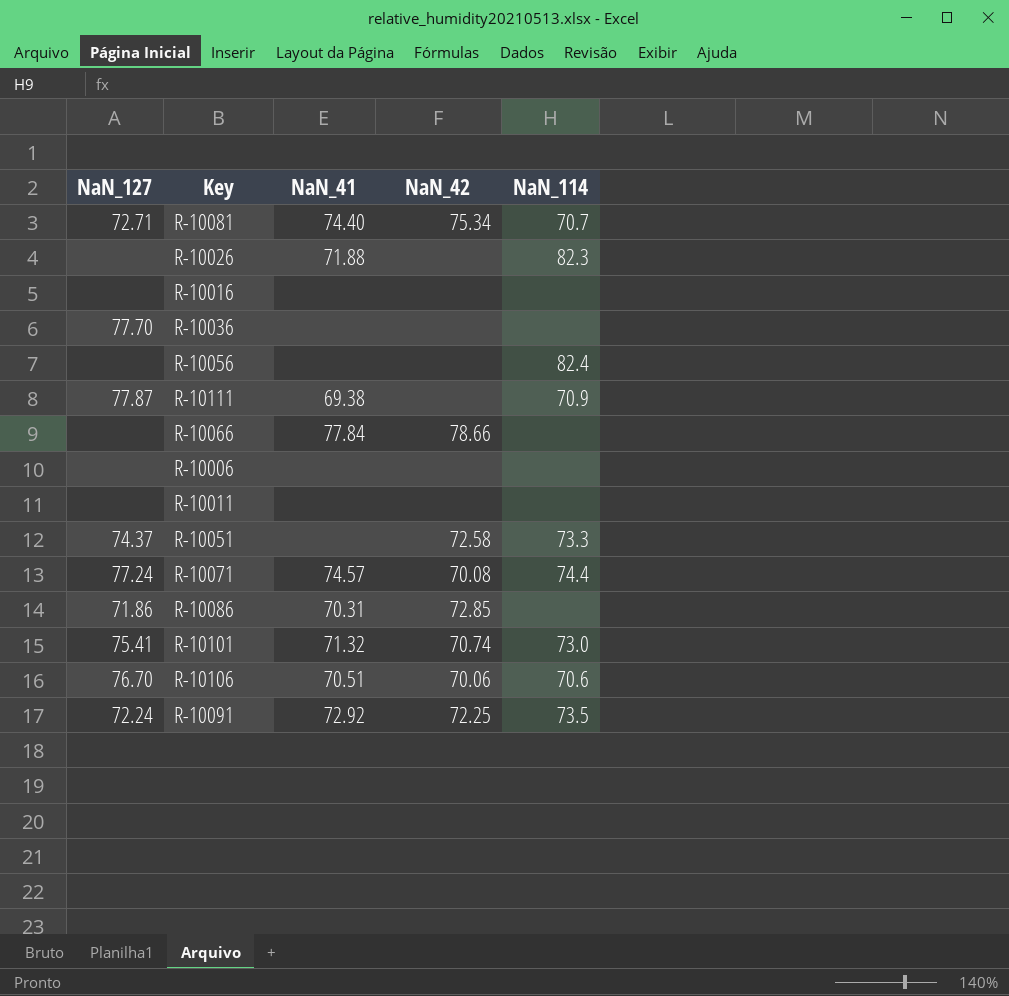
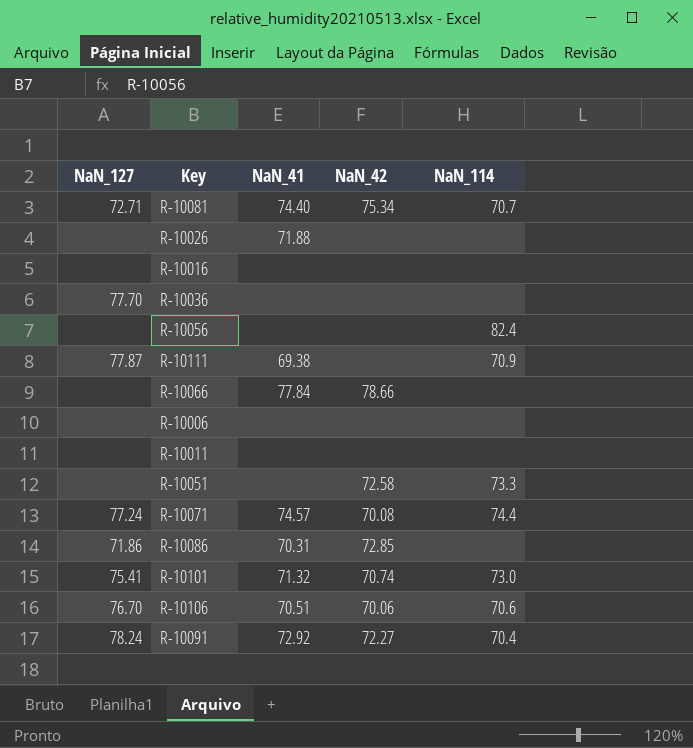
R-10026 | NaN_114: 82.3 -> none
R-10051 | NaN_127: 74.37 -> none
R-10091 | NaN_127: 72.24 -> 78.24
R-10091 | NaN_42: 72.25 -> 72.27
R-10091 | NaN_114: 73.5 -> 70.4

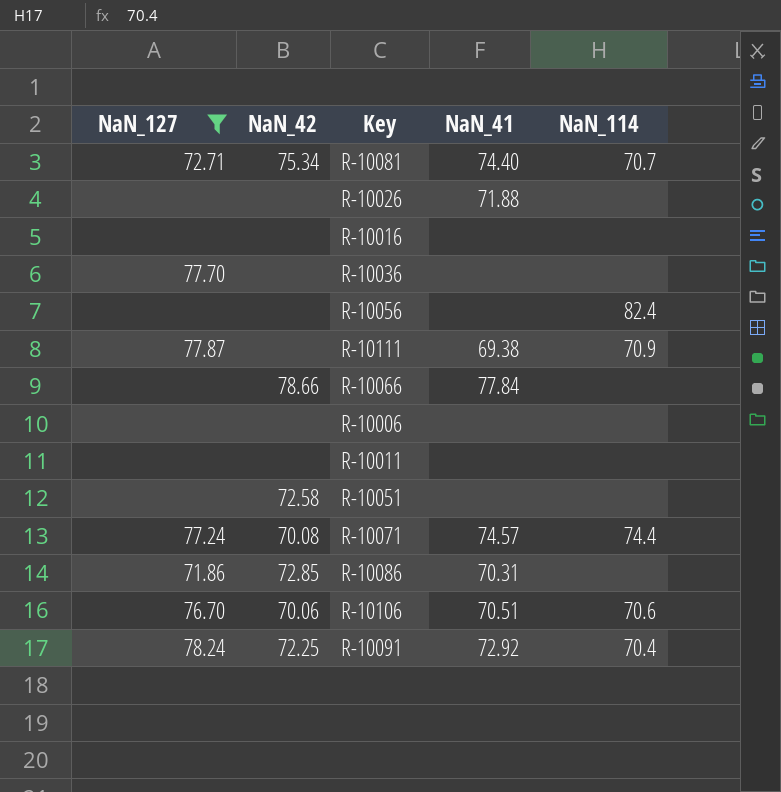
filter: none -> NaN_127 != 75.41
column NaN_42 | position: 4 -> 2
R-10051 | NaN_114: 73.3 -> none
R-10091 | NaN_42: 72.27 -> 72.25

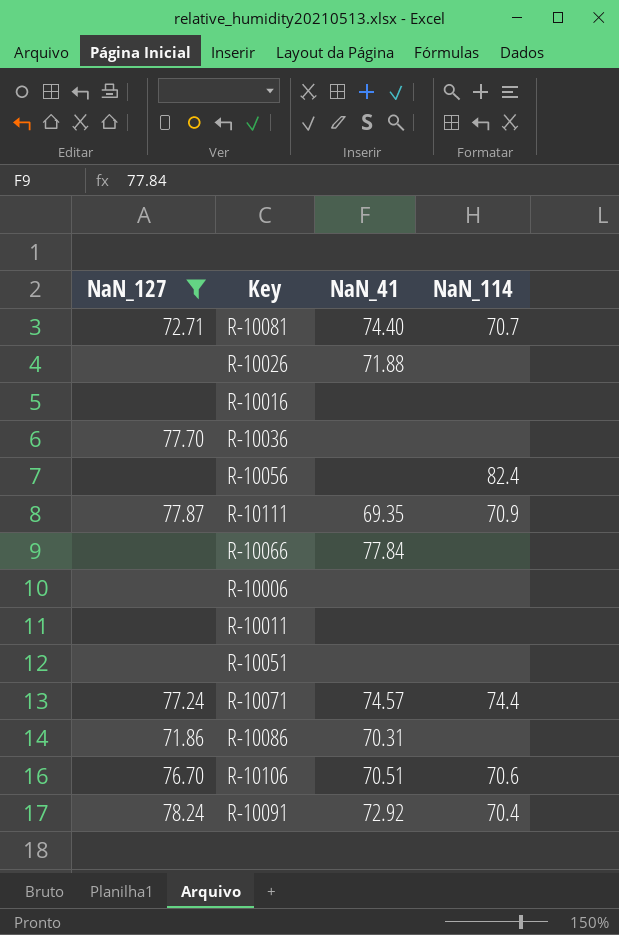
column NaN_42 | position: 2 -> none
R-10111 | NaN_41: 69.38 -> 69.35

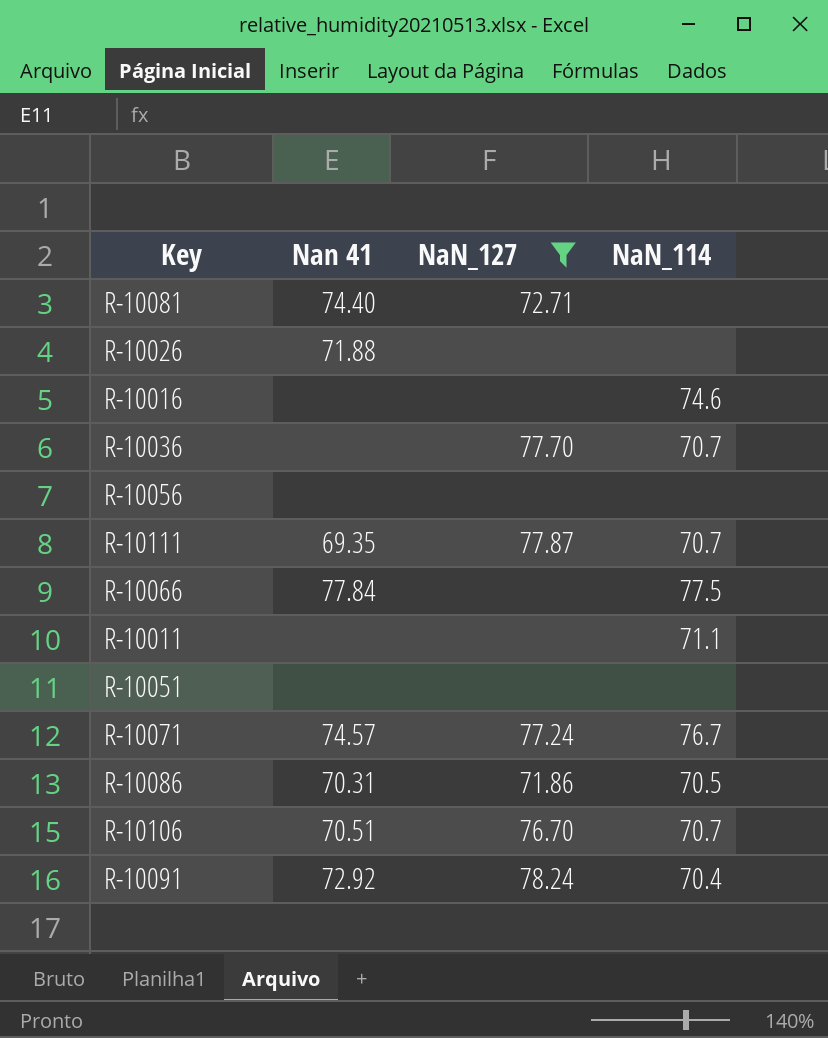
column name: NaN_41 -> Nan 41
column NaN_127 | position: 1 -> 3
row R-10006: none | none | none -> none
R-10081 | NaN_114: 70.7 -> none
R-10016 | NaN_114: none -> 74.6
R-10036 | NaN_114: none -> 70.7
R-10056 | NaN_114: 82.4 -> none
R-10111 | NaN_114: 70.9 -> 70.7
R-10066 | NaN_114: none -> 77.5
R-10011 | NaN_114: none -> 71.1
R-10071 | NaN_114: 74.4 -> 76.7
R-10086 | NaN_114: none -> 70.5
R-10106 | NaN_114: 70.6 -> 70.7

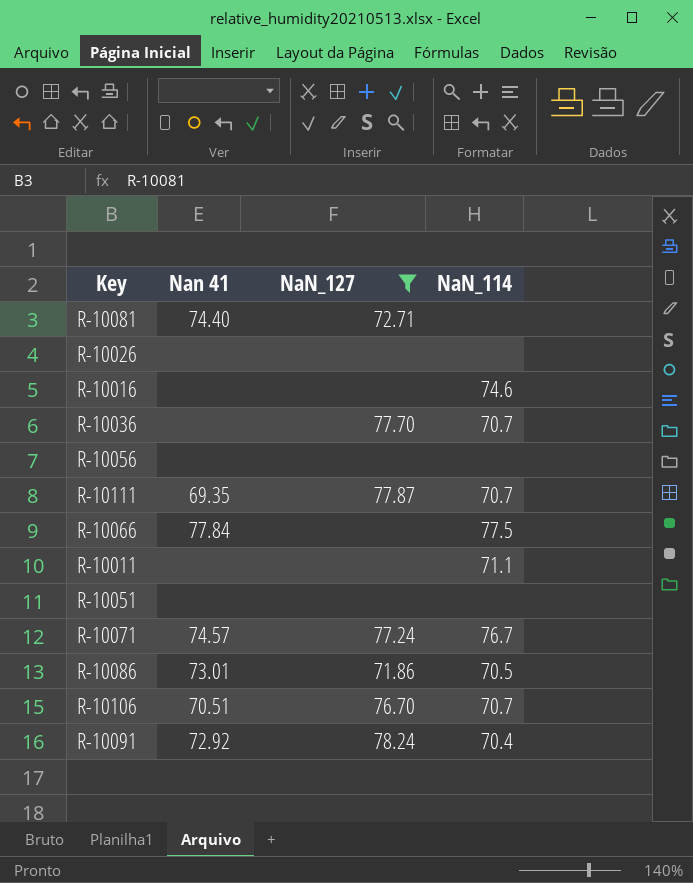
R-10026 | Nan 41: 71.88 -> none
R-10086 | Nan 41: 70.31 -> 73.01

